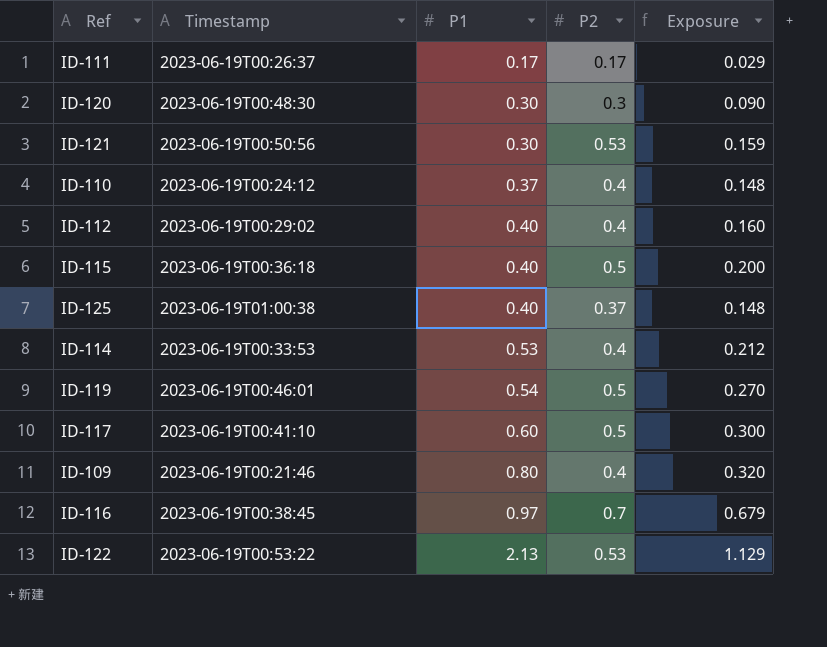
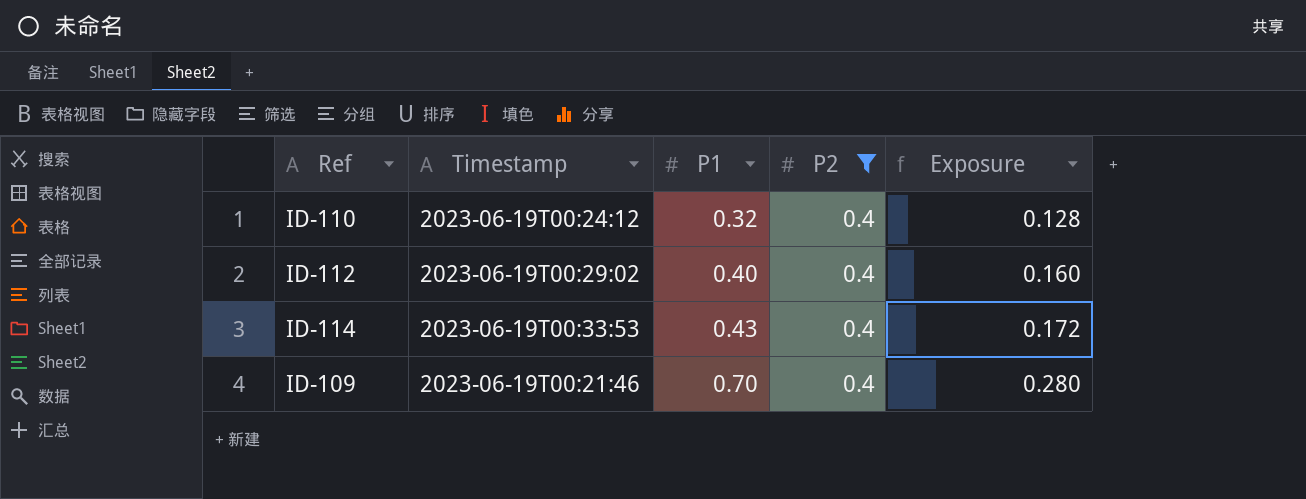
filter: none -> P2 = 0.4
ID-110 | P1: 0.37 -> 0.32
ID-110 | Exposure: 0.148 -> 0.128
ID-114 | P1: 0.53 -> 0.43
ID-114 | Exposure: 0.212 -> 0.172
ID-109 | P1: 0.80 -> 0.70
ID-109 | Exposure: 0.320 -> 0.280

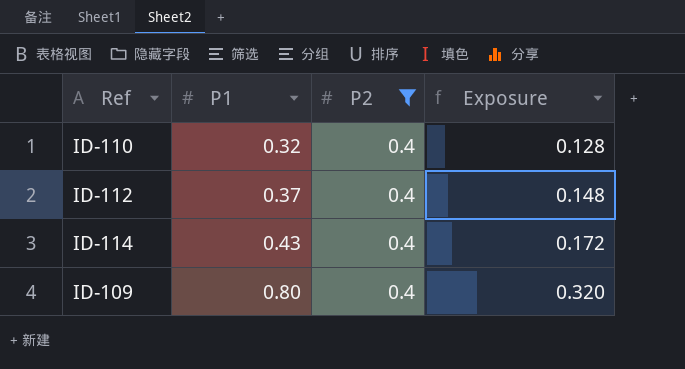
column Timestamp | position: 2 -> none
ID-112 | P1: 0.40 -> 0.37
ID-112 | Exposure: 0.160 -> 0.148
ID-109 | P1: 0.70 -> 0.80
ID-109 | Exposure: 0.280 -> 0.320

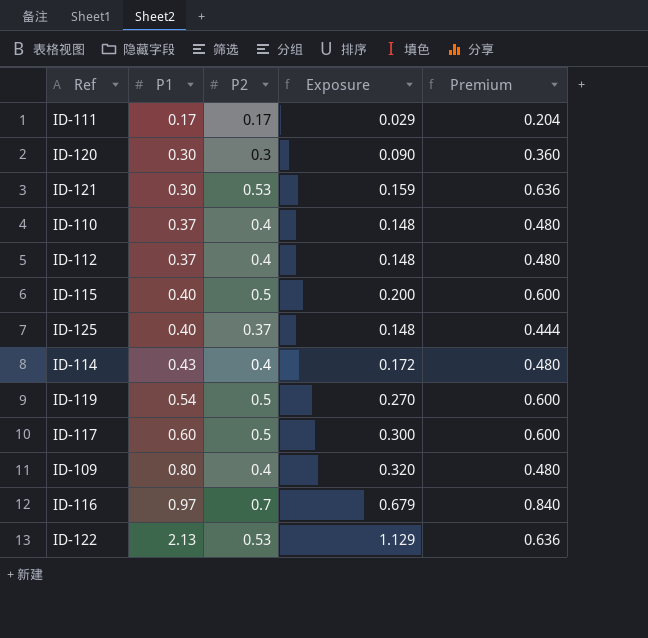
filter: P2 = 0.4 -> none
column Premium | formula: none -> [P2] * 1.2
ID-110 | P1: 0.32 -> 0.37
ID-110 | Exposure: 0.128 -> 0.148

